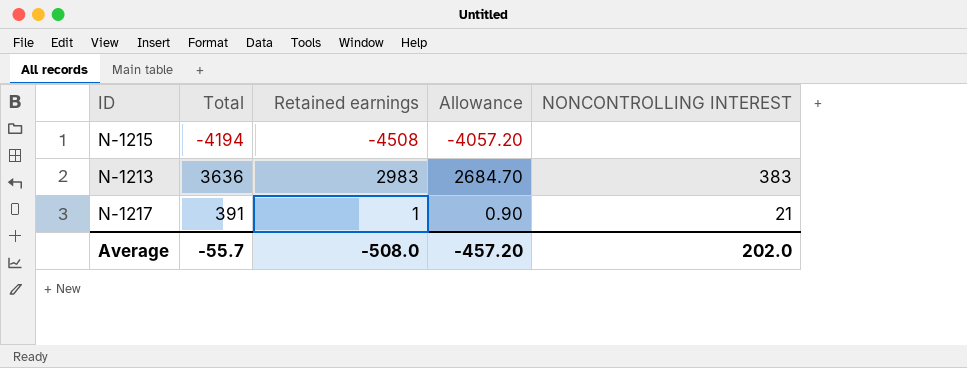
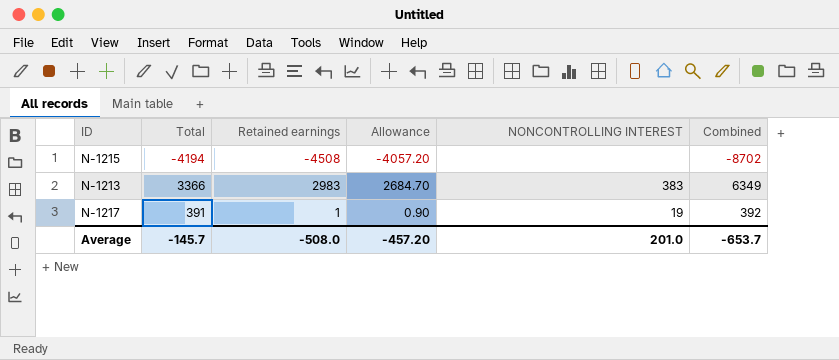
column Combined | formula: none -> [Total] + [Retained earnings]
N-1213 | Total: 3636 -> 3366
N-1217 | NONCONTROLLING INTEREST: 21 -> 19
Average | Total: -55.7 -> -145.7
Average | NONCONTROLLING INTEREST: 202.0 -> 201.0

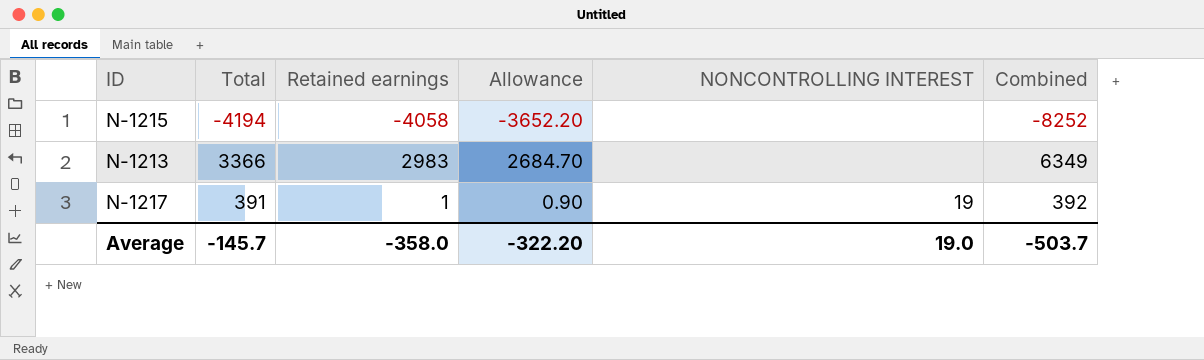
N-1215 | Retained earnings: -4508 -> -4058
N-1215 | Allowance: -4057.20 -> -3652.20
N-1215 | Combined: -8702 -> -8252
N-1213 | NONCONTROLLING INTEREST: 383 -> none
Average | Retained earnings: -508.0 -> -358.0
Average | Allowance: -457.20 -> -322.20
Average | NONCONTROLLING INTEREST: 201.0 -> 19.0
Average | Combined: -653.7 -> -503.7

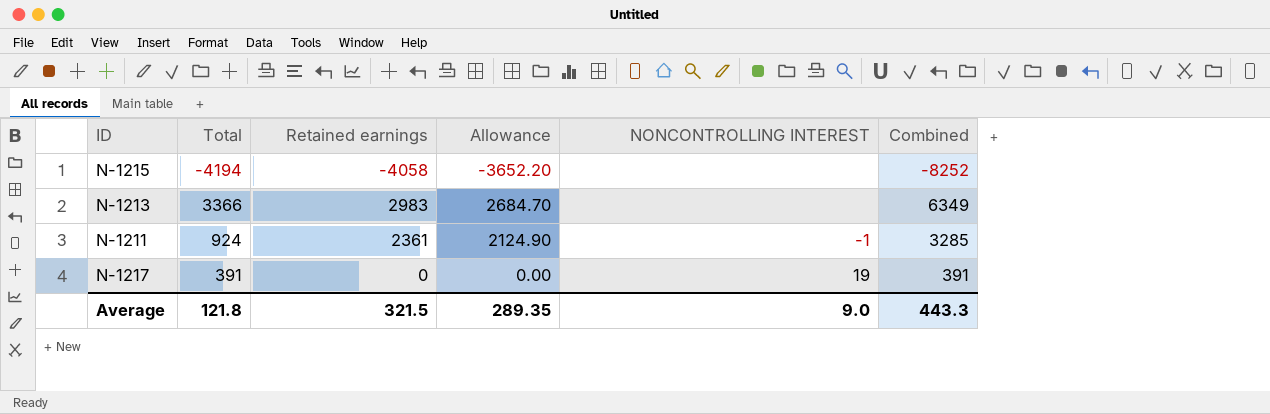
row N-1211: none -> 924 | 2361 | 2124.90 | -1 | 3285
N-1217 | Retained earnings: 1 -> 0
N-1217 | Allowance: 0.90 -> 0.00
N-1217 | Combined: 392 -> 391
Average | Total: -145.7 -> 121.8
Average | Retained earnings: -358.0 -> 321.5
Average | Allowance: -322.20 -> 289.35
Average | NONCONTROLLING INTEREST: 19.0 -> 9.0
Average | Combined: -503.7 -> 443.3

